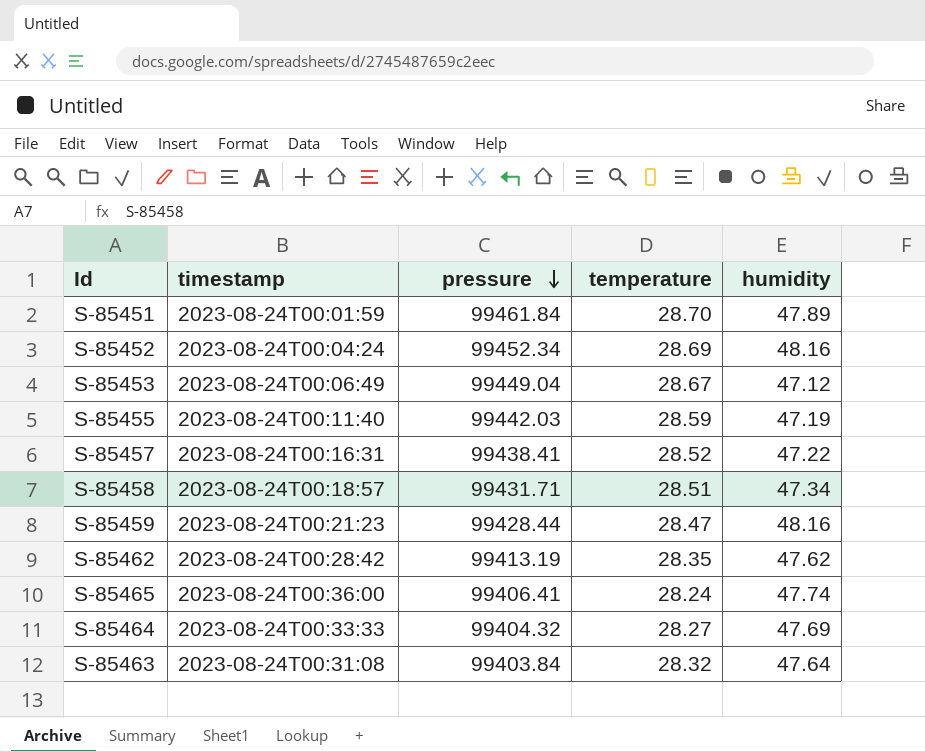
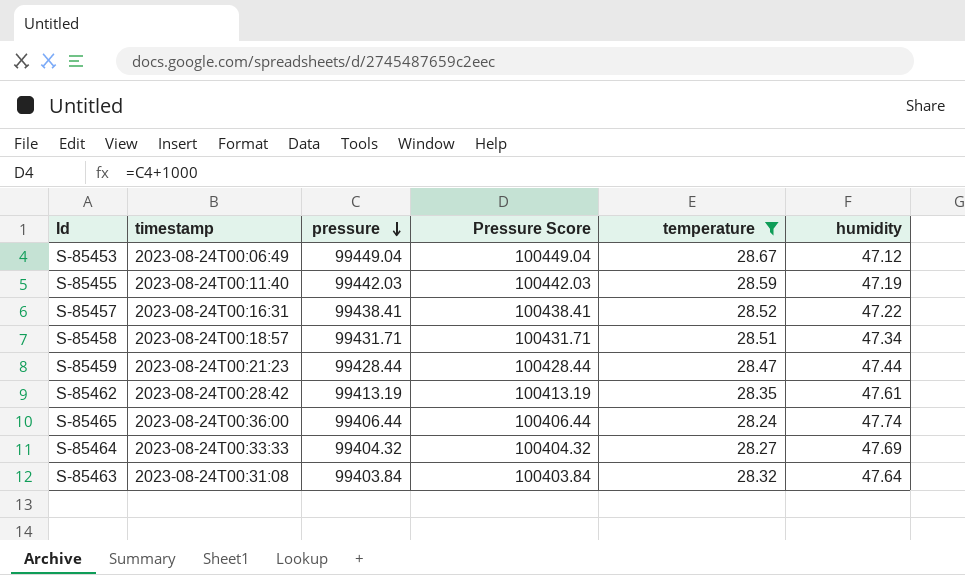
filter: none -> temperature <= 28.67
column Pressure Score | formula: none -> [pressure] + 1000
S-85459 | humidity: 48.16 -> 47.44
S-85462 | humidity: 47.62 -> 47.61
S-85465 | pressure: 99406.41 -> 99406.44

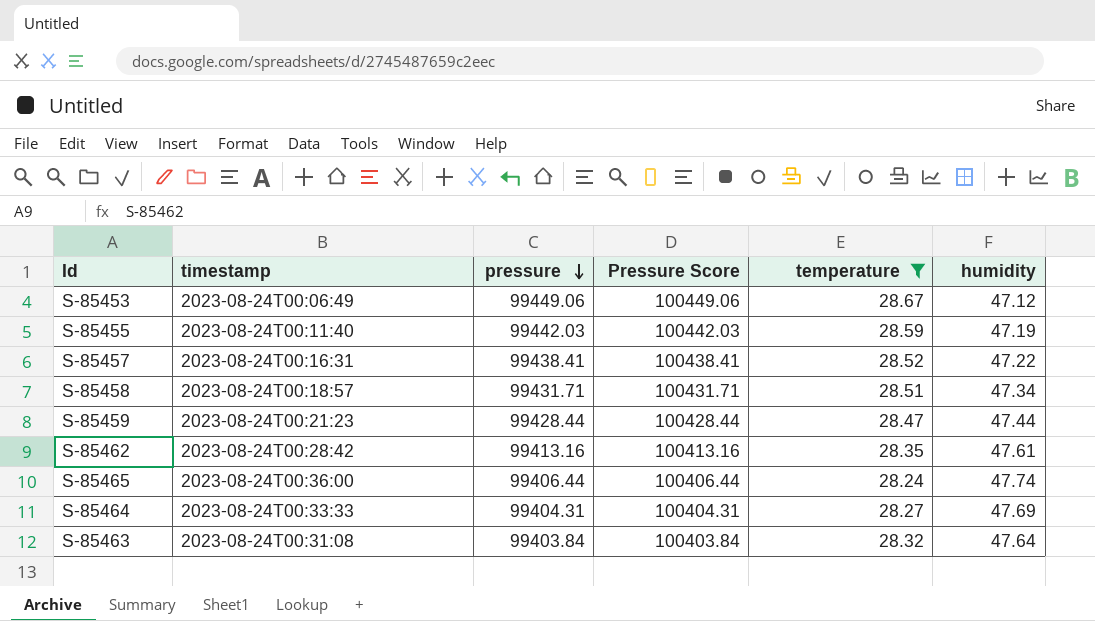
S-85453 | pressure: 99449.04 -> 99449.06
S-85453 | Pressure Score: 100449.04 -> 100449.06
S-85462 | pressure: 99413.19 -> 99413.16
S-85462 | Pressure Score: 100413.19 -> 100413.16
S-85464 | pressure: 99404.32 -> 99404.31
S-85464 | Pressure Score: 100404.32 -> 100404.31

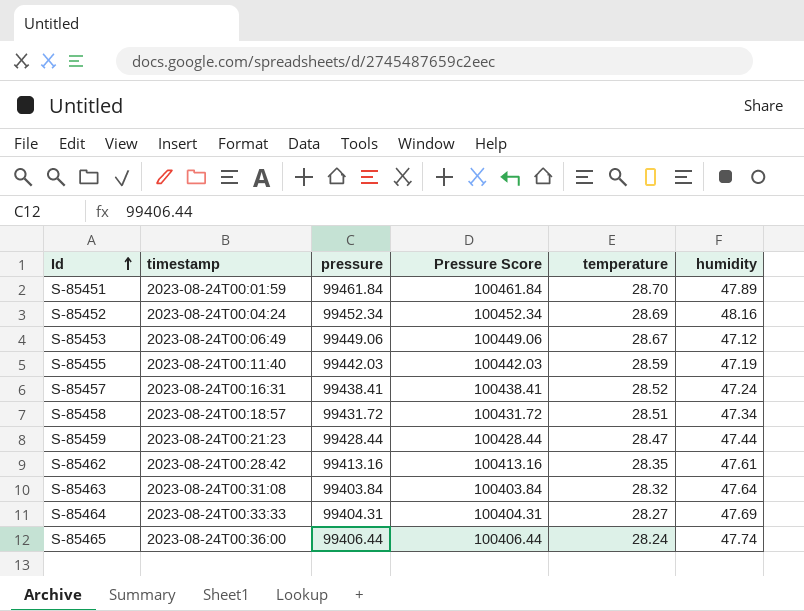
filter: temperature <= 28.67 -> none
row order: pressure descending -> Id ascending
S-85457 | humidity: 47.22 -> 47.24
S-85458 | pressure: 99431.71 -> 99431.72
S-85458 | Pressure Score: 100431.71 -> 100431.72

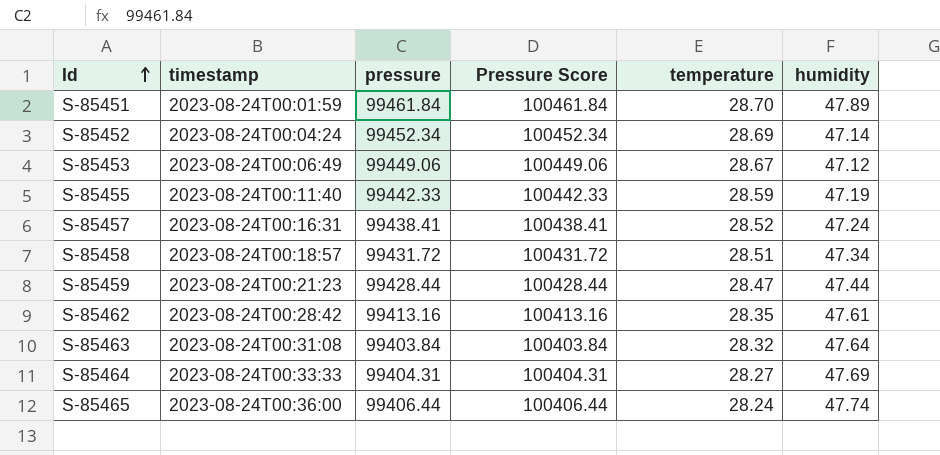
S-85452 | humidity: 48.16 -> 47.14
S-85455 | pressure: 99442.03 -> 99442.33
S-85455 | Pressure Score: 100442.03 -> 100442.33

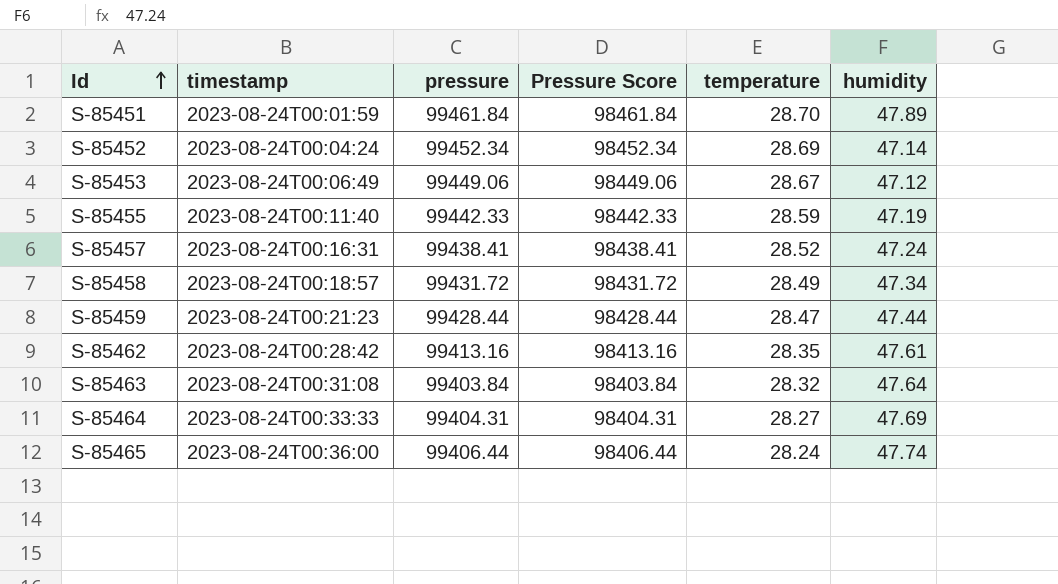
column Pressure Score | formula: [pressure] + 1000 -> [pressure] - 1000
S-85458 | temperature: 28.51 -> 28.49

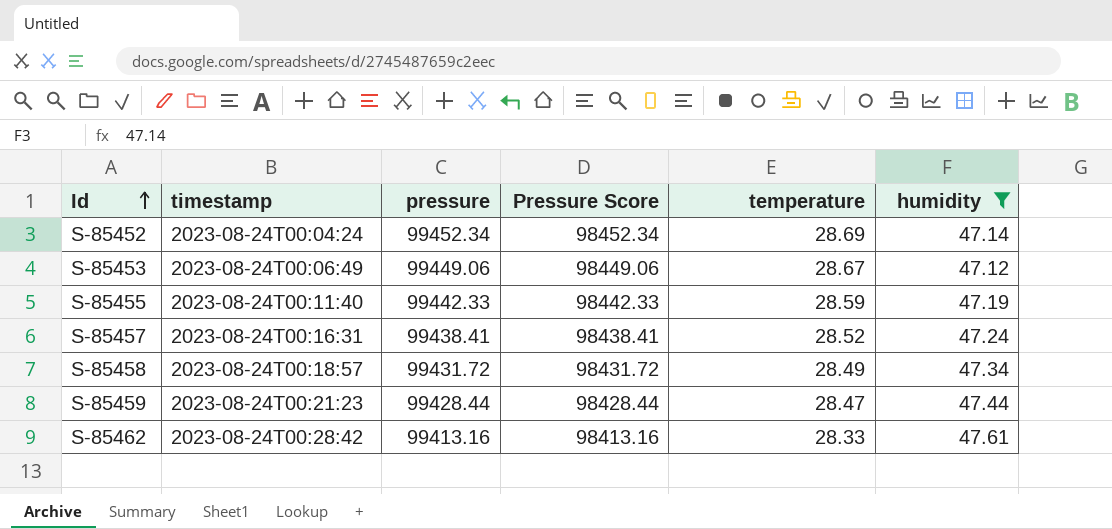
filter: none -> humidity <= 47.61
S-85462 | temperature: 28.35 -> 28.33

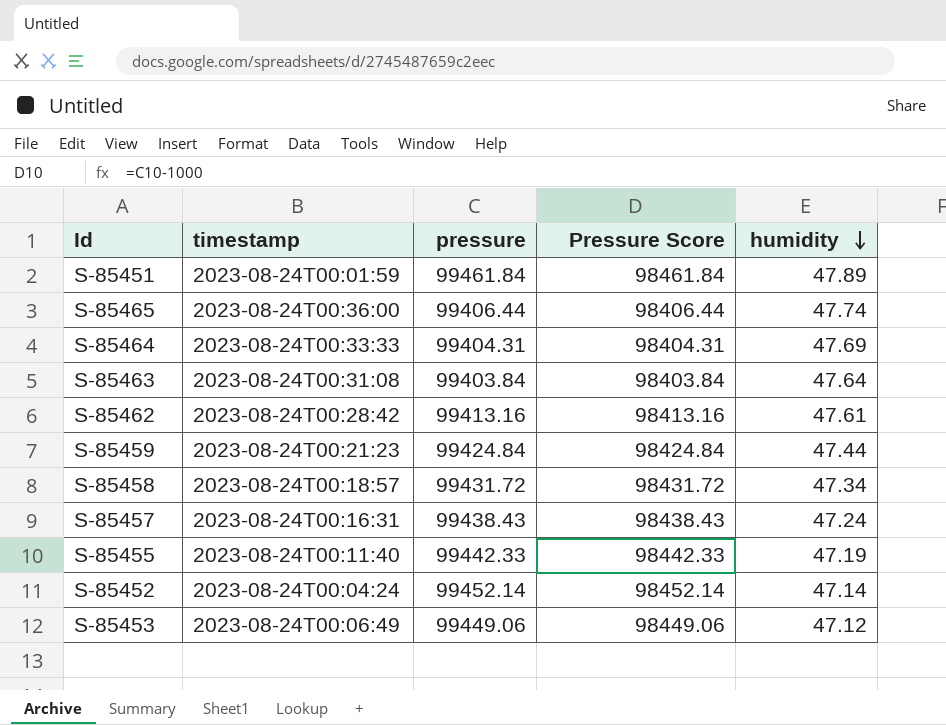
filter: humidity <= 47.61 -> none
row order: Id ascending -> humidity descending
column temperature | position: 5 -> none
S-85459 | pressure: 99428.44 -> 99424.84
S-85459 | Pressure Score: 98428.44 -> 98424.84
S-85457 | pressure: 99438.41 -> 99438.43
S-85457 | Pressure Score: 98438.41 -> 98438.43
S-85452 | pressure: 99452.34 -> 99452.14
S-85452 | Pressure Score: 98452.34 -> 98452.14

